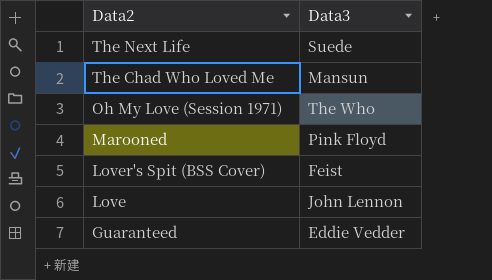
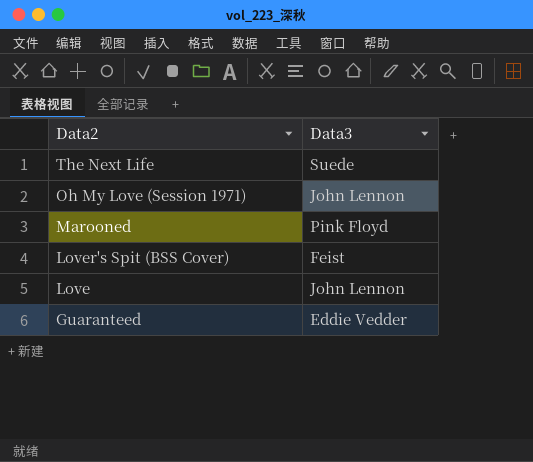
row The Chad Who Loved Me: Mansun -> none
Oh My Love (Session 1971) | Data3: The Who -> John Lennon

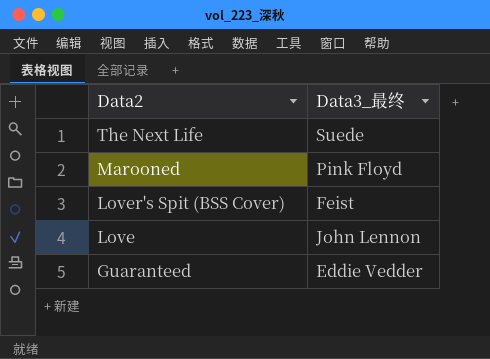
column name: Data3 -> Data3_最终
row Oh My Love (Session 1971): John Lennon -> none

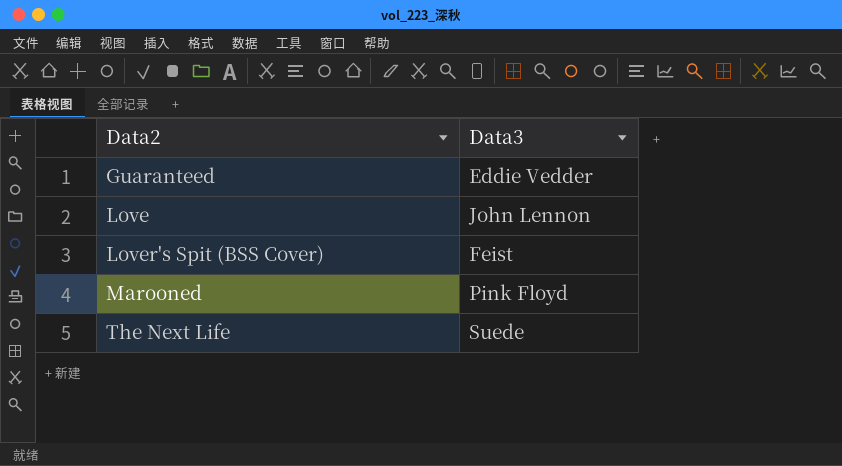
row order: Data2 descending -> Data2 ascending
column name: Data3_最终 -> Data3

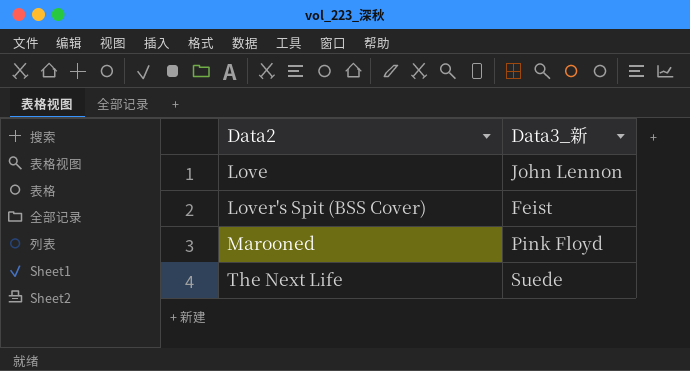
column name: Data3 -> Data3_新
row Guaranteed: Eddie Vedder -> none

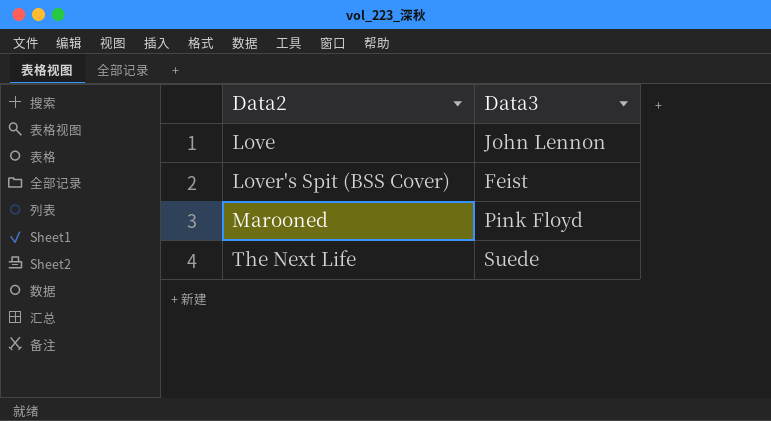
column name: Data3_新 -> Data3

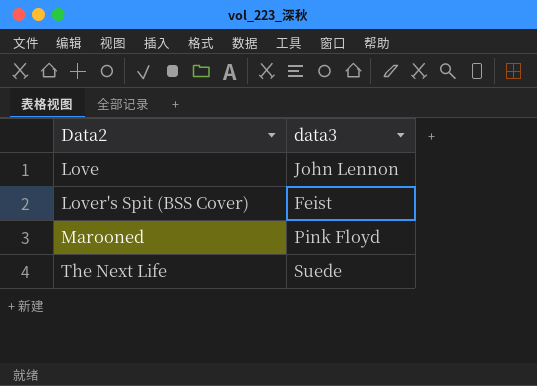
column name: Data3 -> data3

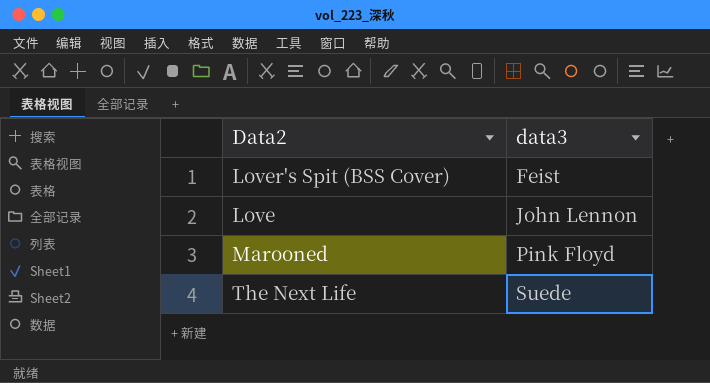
row order: Data2 ascending -> data3 ascending

